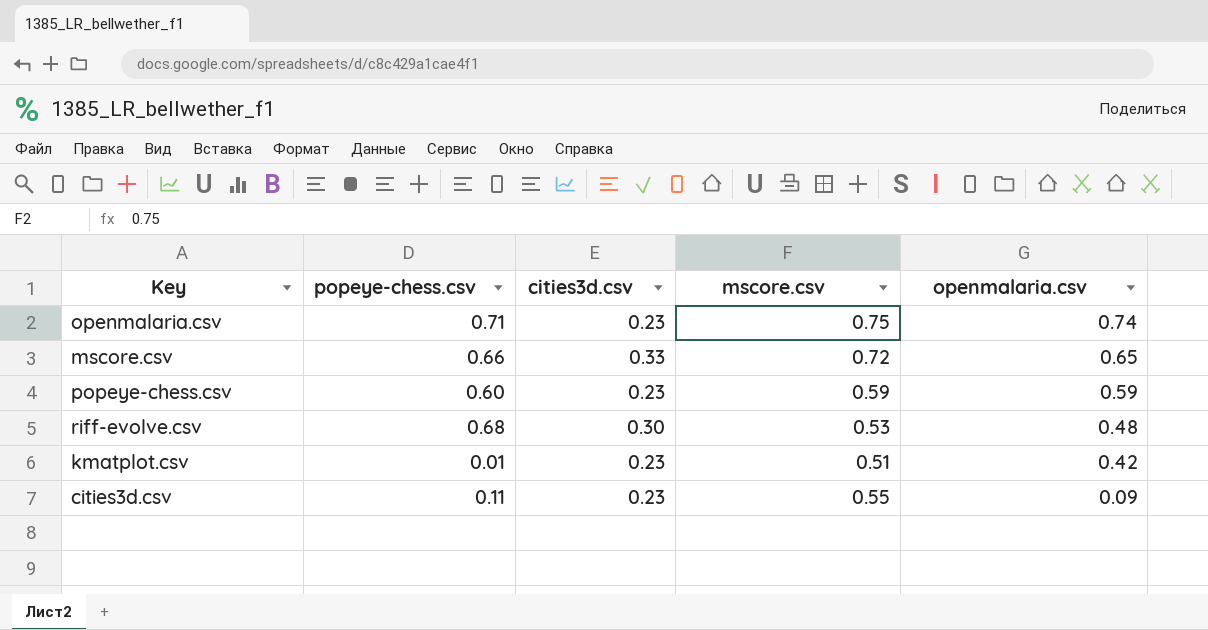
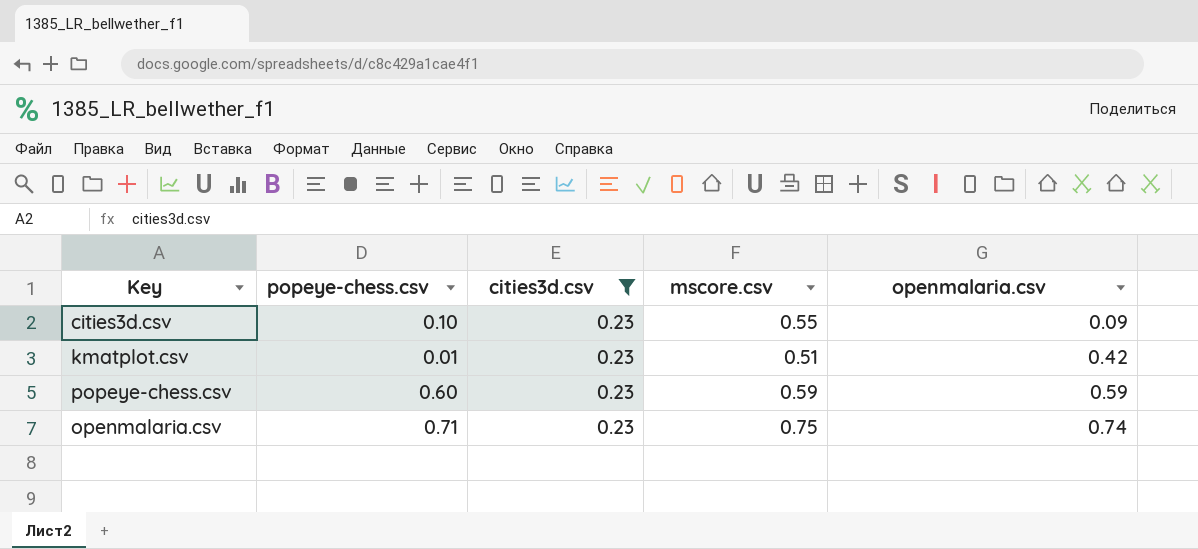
filter: none -> cities3d.csv = 0.23
row order: openmalaria.csv descending -> openmalaria.csv ascending
cities3d.csv | popeye-chess.csv: 0.11 -> 0.10

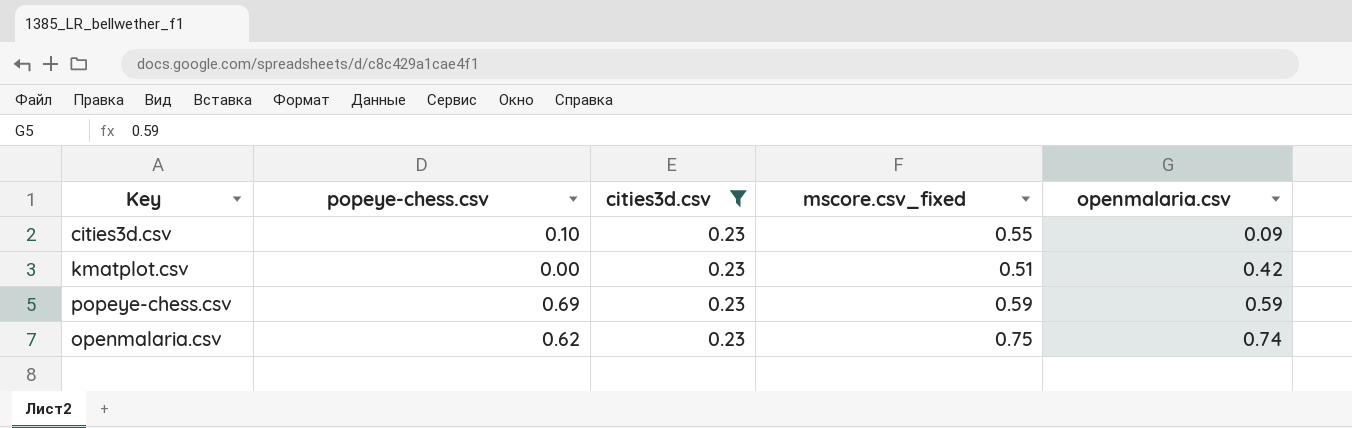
column name: mscore.csv -> mscore.csv_fixed
kmatplot.csv | popeye-chess.csv: 0.01 -> 0.00
popeye-chess.csv | popeye-chess.csv: 0.60 -> 0.69
openmalaria.csv | popeye-chess.csv: 0.71 -> 0.62

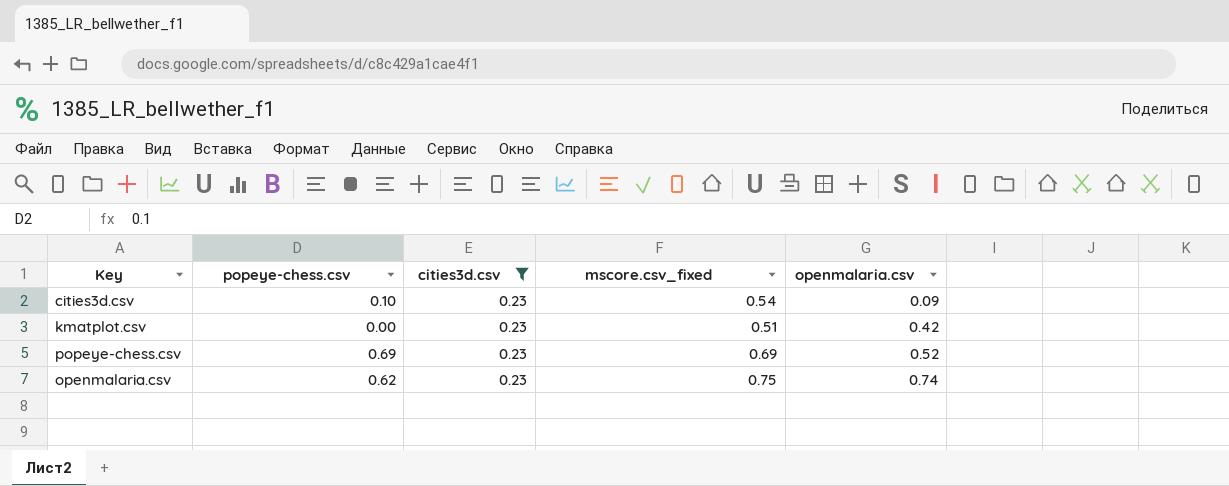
cities3d.csv | mscore.csv_fixed: 0.55 -> 0.54
popeye-chess.csv | mscore.csv_fixed: 0.59 -> 0.69
popeye-chess.csv | openmalaria.csv: 0.59 -> 0.52

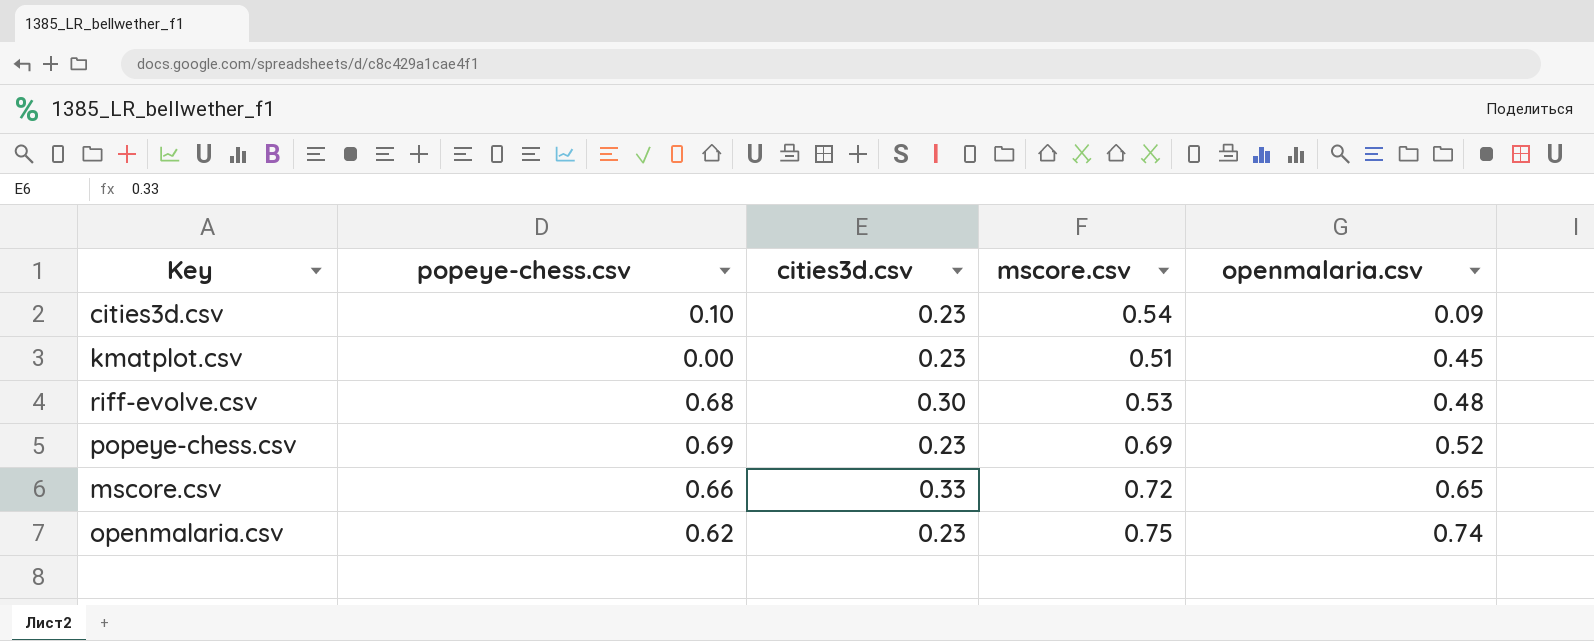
filter: cities3d.csv = 0.23 -> none
column name: mscore.csv_fixed -> mscore.csv
kmatplot.csv | openmalaria.csv: 0.42 -> 0.45

